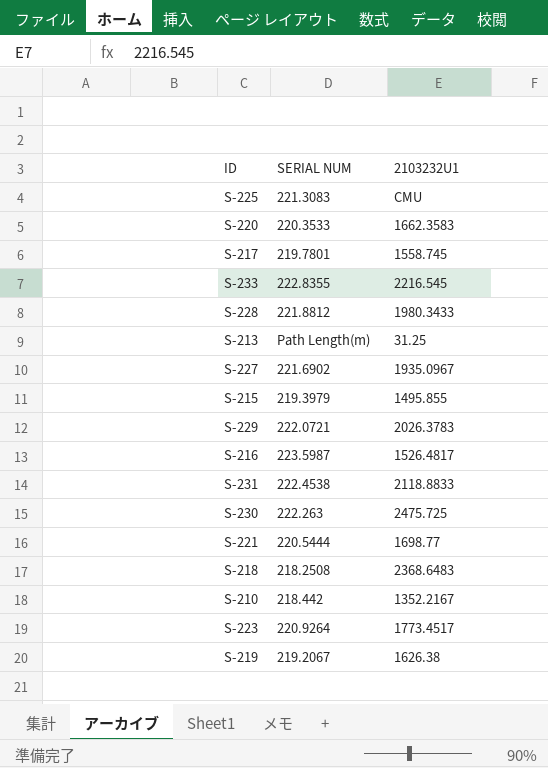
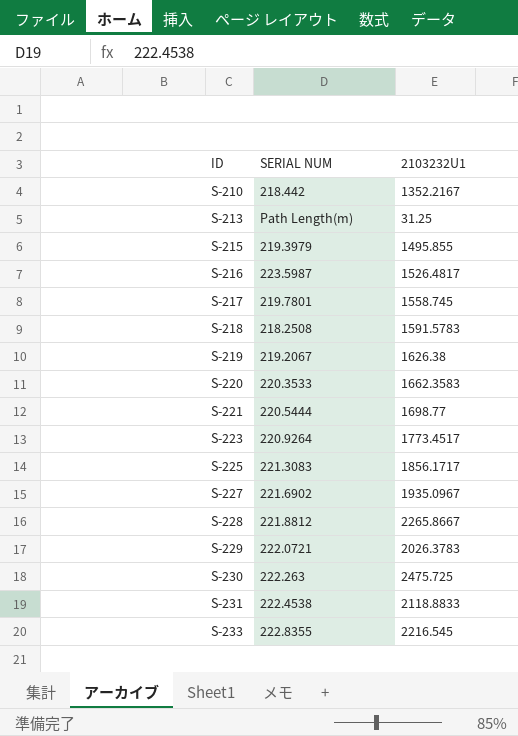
row order: none -> ID ascending
S-218 | 2103232U1: 2368.6483 -> 1591.5783
S-225 | 2103232U1: CMU -> 1856.1717
S-228 | 2103232U1: 1980.3433 -> 2265.8667

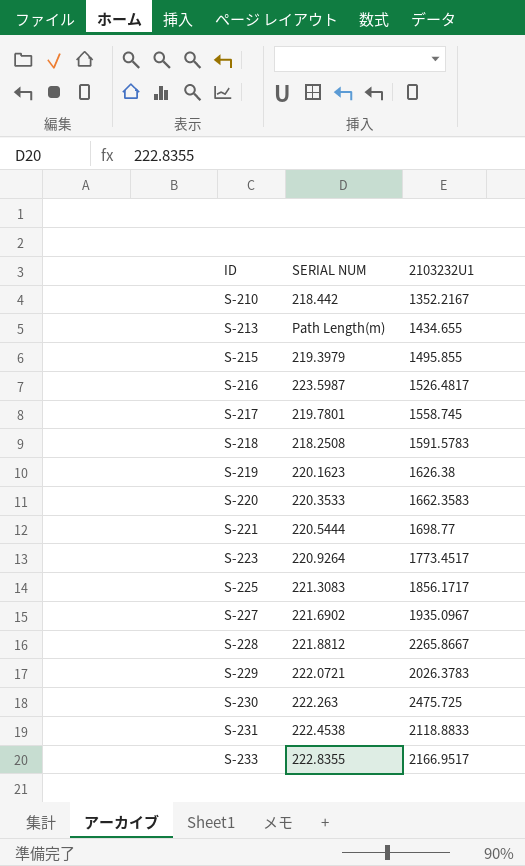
S-213 | 2103232U1: 31.25 -> 1434.655
S-219 | SERIAL NUM: 219.2067 -> 220.1623
S-233 | 2103232U1: 2216.545 -> 2166.9517

